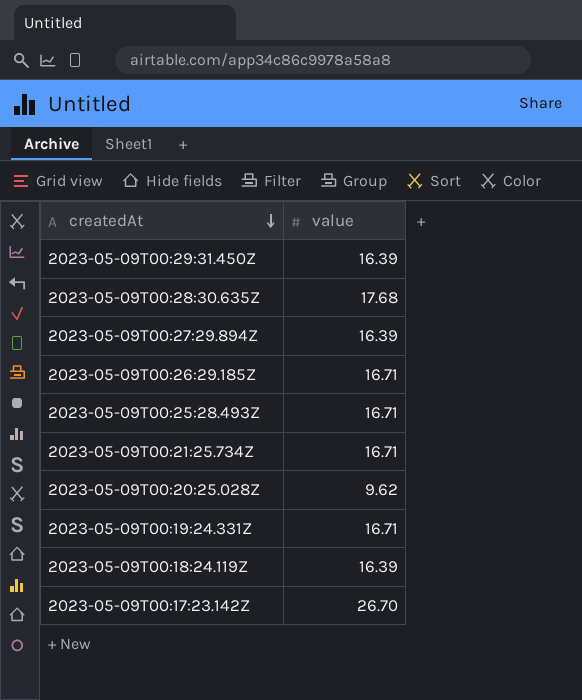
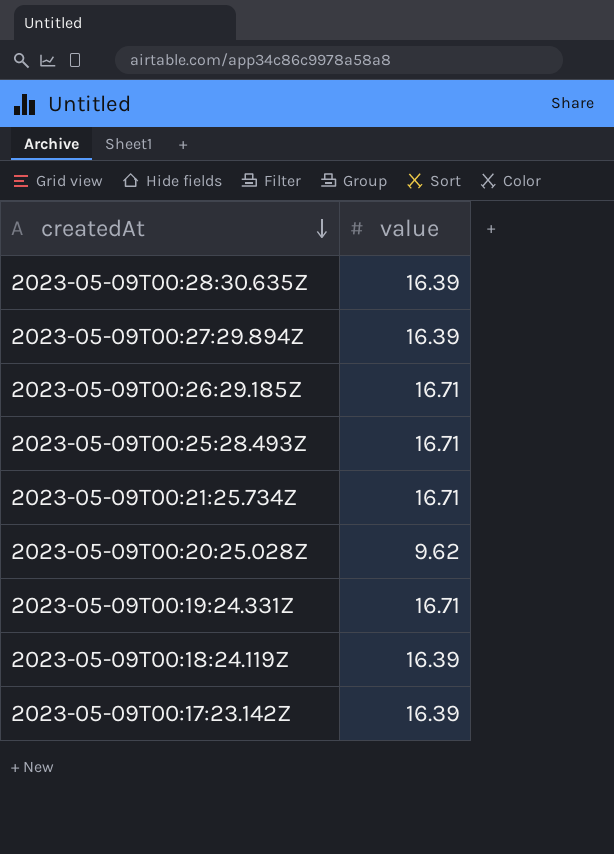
row 2023-05-09T00:29:31.450Z: 16.39 -> none
2023-05-09T00:28:30.635Z | value: 17.68 -> 16.39
2023-05-09T00:17:23.142Z | value: 26.70 -> 16.39

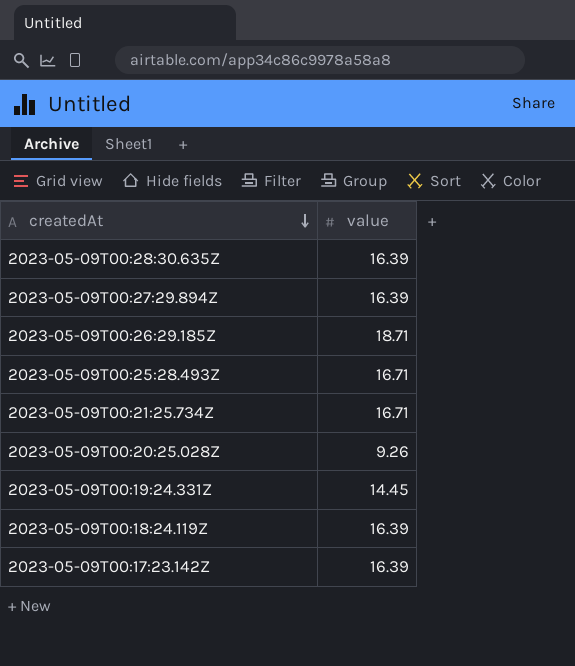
2023-05-09T00:26:29.185Z | value: 16.71 -> 18.71
2023-05-09T00:20:25.028Z | value: 9.62 -> 9.26
2023-05-09T00:19:24.331Z | value: 16.71 -> 14.45

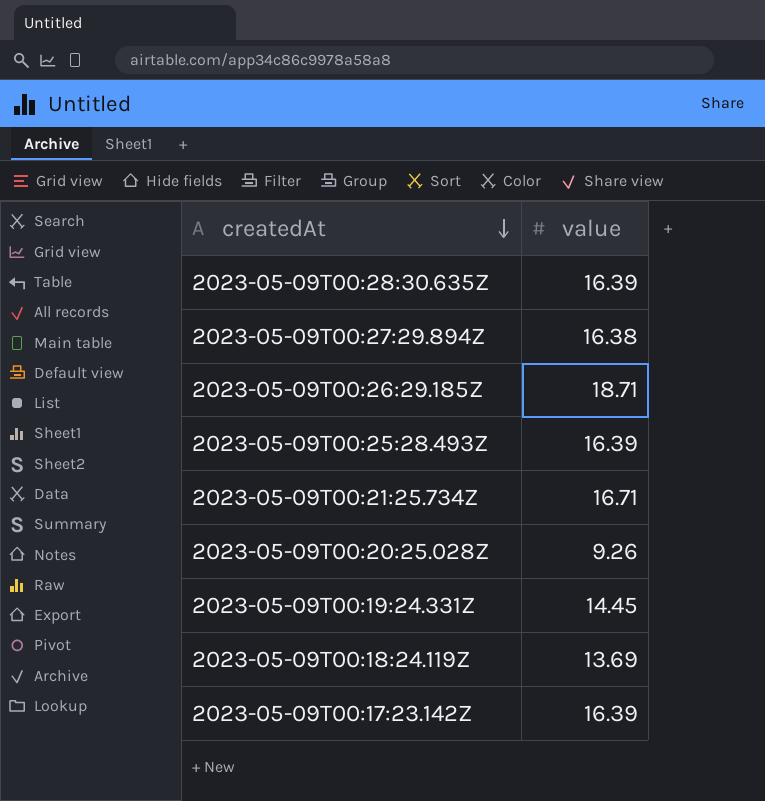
2023-05-09T00:27:29.894Z | value: 16.39 -> 16.38
2023-05-09T00:25:28.493Z | value: 16.71 -> 16.39
2023-05-09T00:18:24.119Z | value: 16.39 -> 13.69

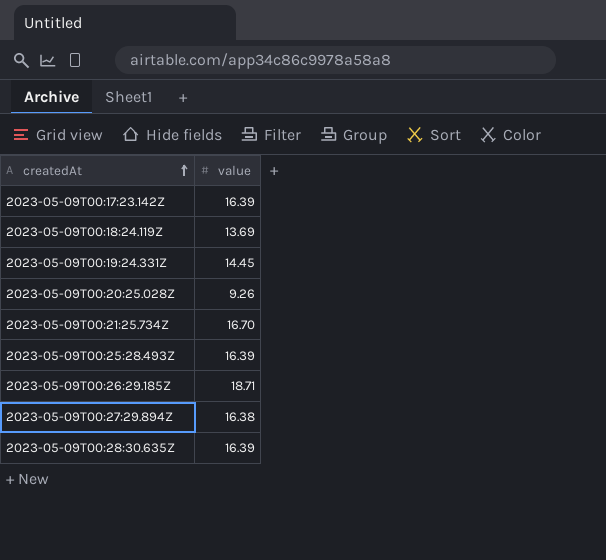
row order: createdAt descending -> createdAt ascending
2023-05-09T00:21:25.734Z | value: 16.71 -> 16.70

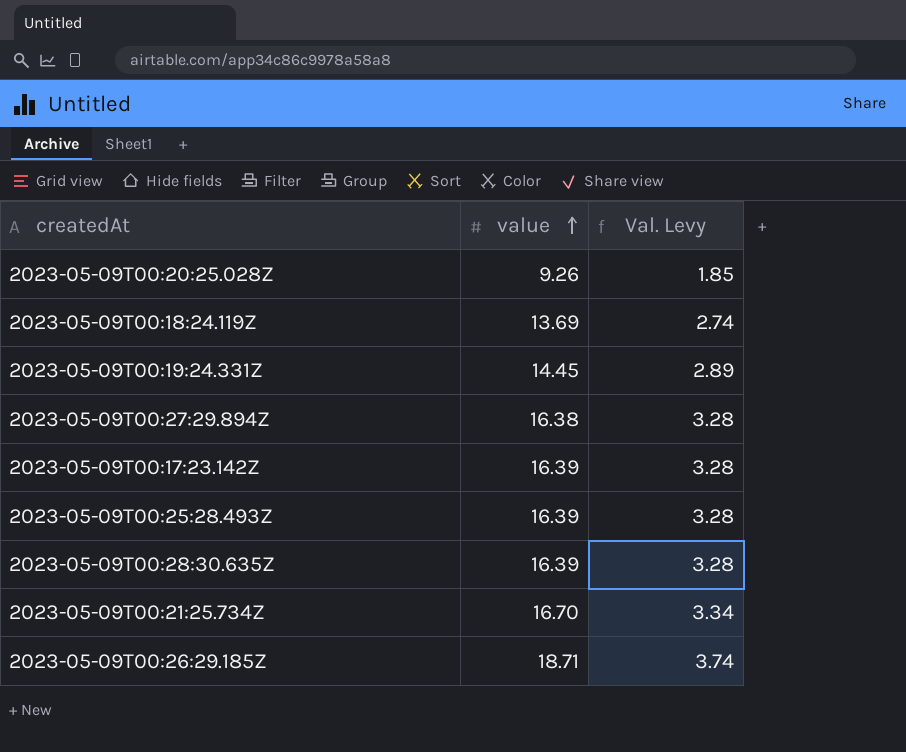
row order: createdAt ascending -> value ascending
column Val. Levy | formula: none -> [value] * 0.2

